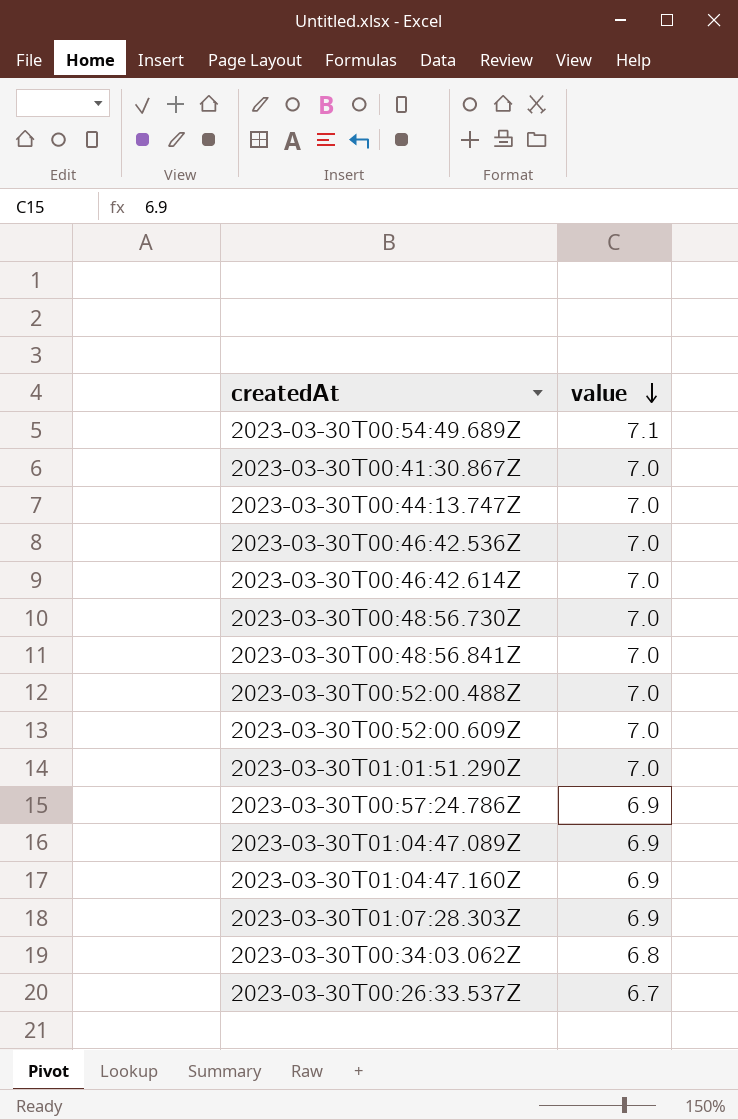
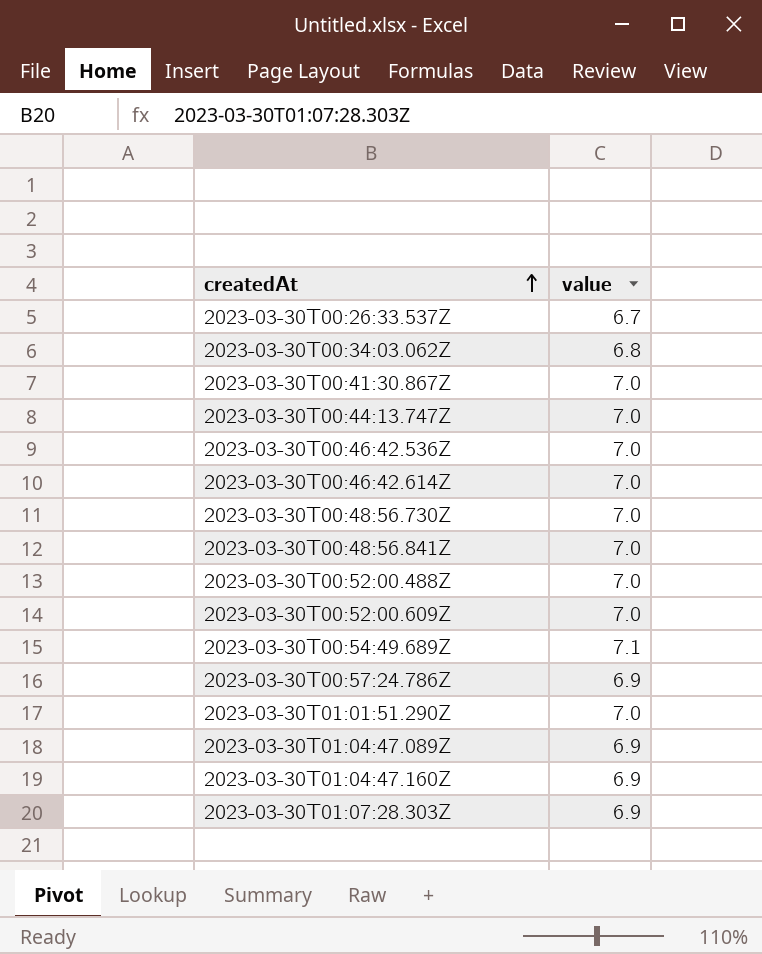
row order: value descending -> createdAt ascending

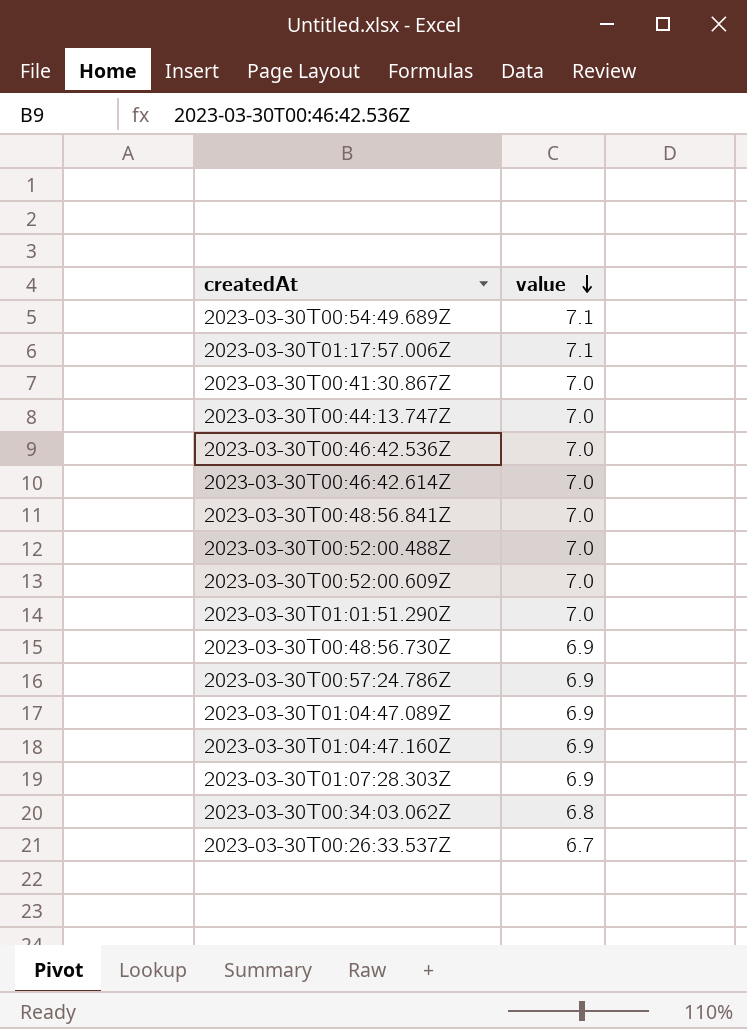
row order: createdAt ascending -> value descending
row 2023-03-30T01:17:57.006Z: none -> 7.1
2023-03-30T00:48:56.730Z | value: 7.0 -> 6.9

